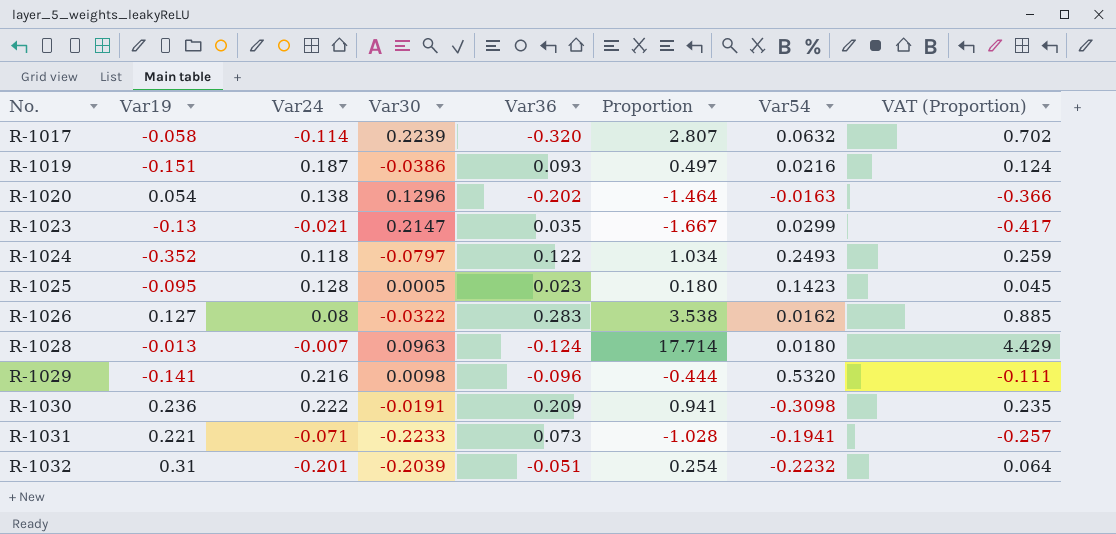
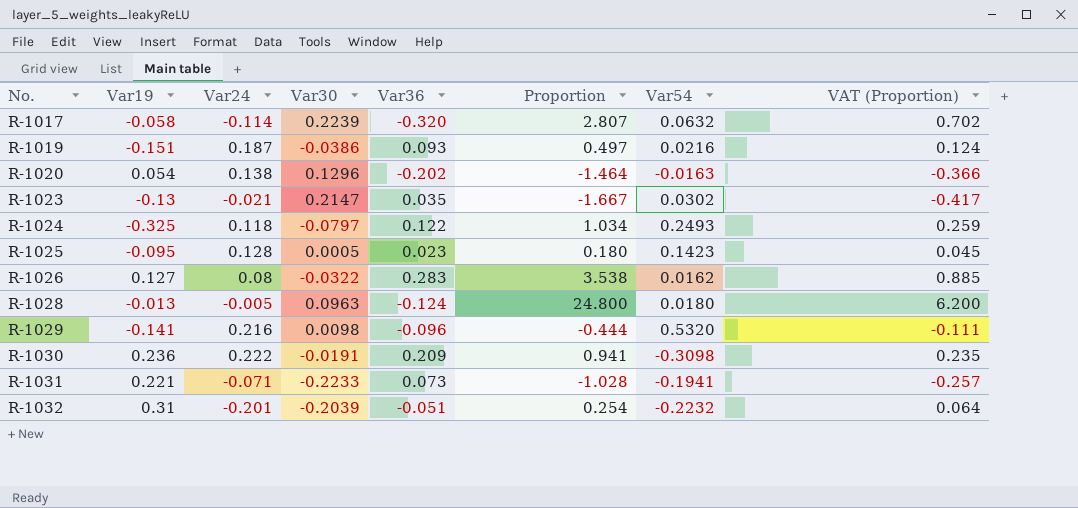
R-1023 | Var54: 0.0299 -> 0.0302
R-1024 | Var19: -0.352 -> -0.325
R-1028 | Var24: -0.007 -> -0.005
R-1028 | Proportion: 17.714 -> 24.800
R-1028 | VAT (Proportion): 4.429 -> 6.200

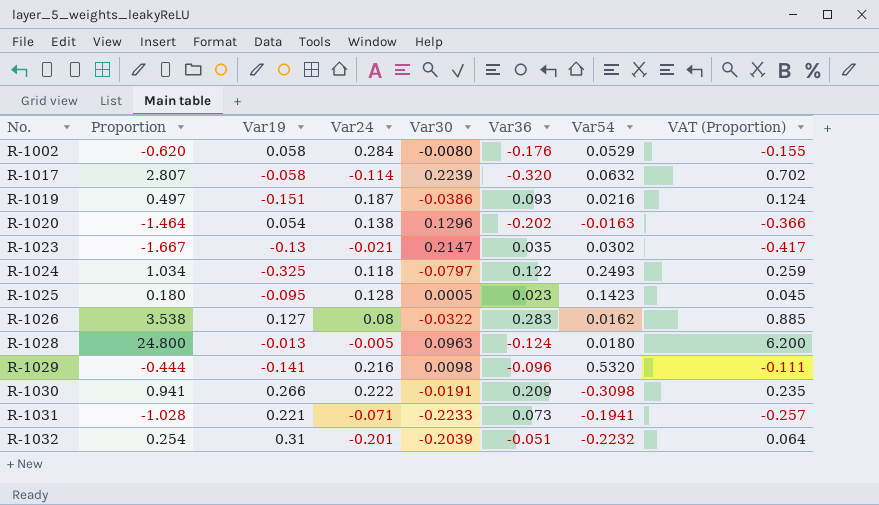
column Proportion | position: 6 -> 2
row R-1002: none -> -0.620 | 0.058 | 0.284 | -0.0080 | -0.176 | 0.0529 | -0.155
R-1030 | Var19: 0.236 -> 0.266

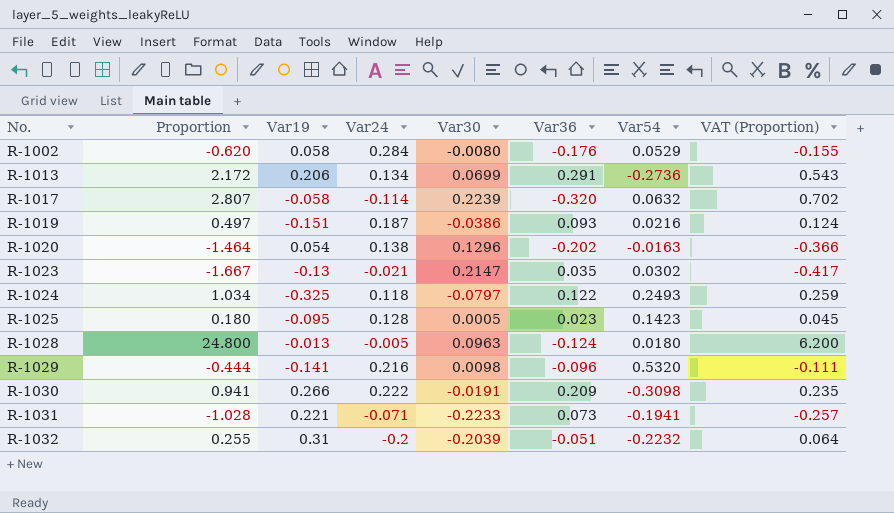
row R-1026: 3.538 | 0.127 | 0.08 | -0.0322 | 0.283 | 0.0162 | 0.885 -> none
row R-1013: none -> 2.172 | 0.206 | 0.134 | 0.0699 | 0.291 | -0.2736 | 0.543
R-1032 | Proportion: 0.254 -> 0.255
R-1032 | Var24: -0.201 -> -0.2

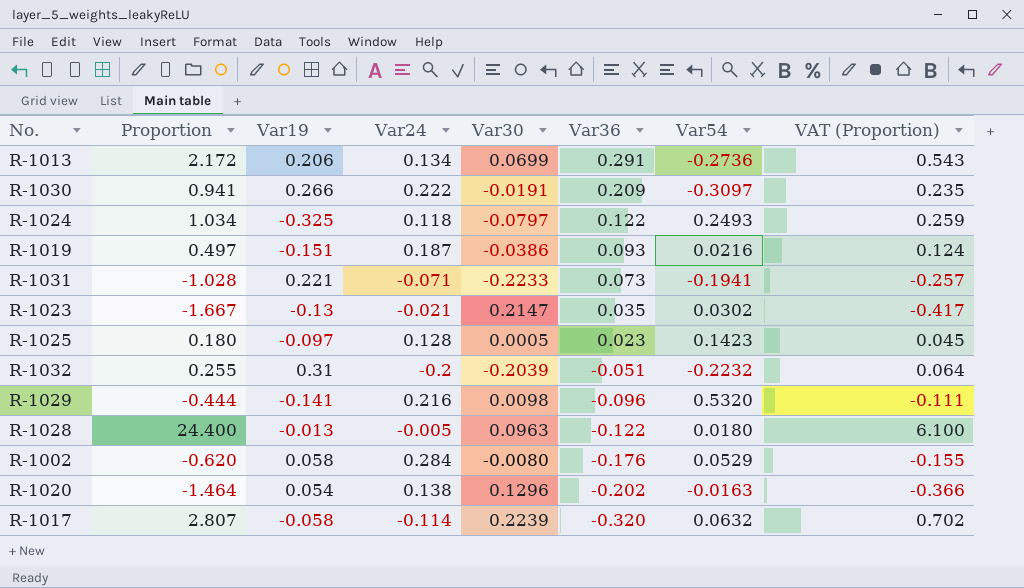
row order: No. ascending -> Var36 descending
R-1030 | Var54: -0.3098 -> -0.3097
R-1025 | Var19: -0.095 -> -0.097
R-1028 | Proportion: 24.800 -> 24.400
R-1028 | Var36: -0.124 -> -0.122
R-1028 | VAT (Proportion): 6.200 -> 6.100

